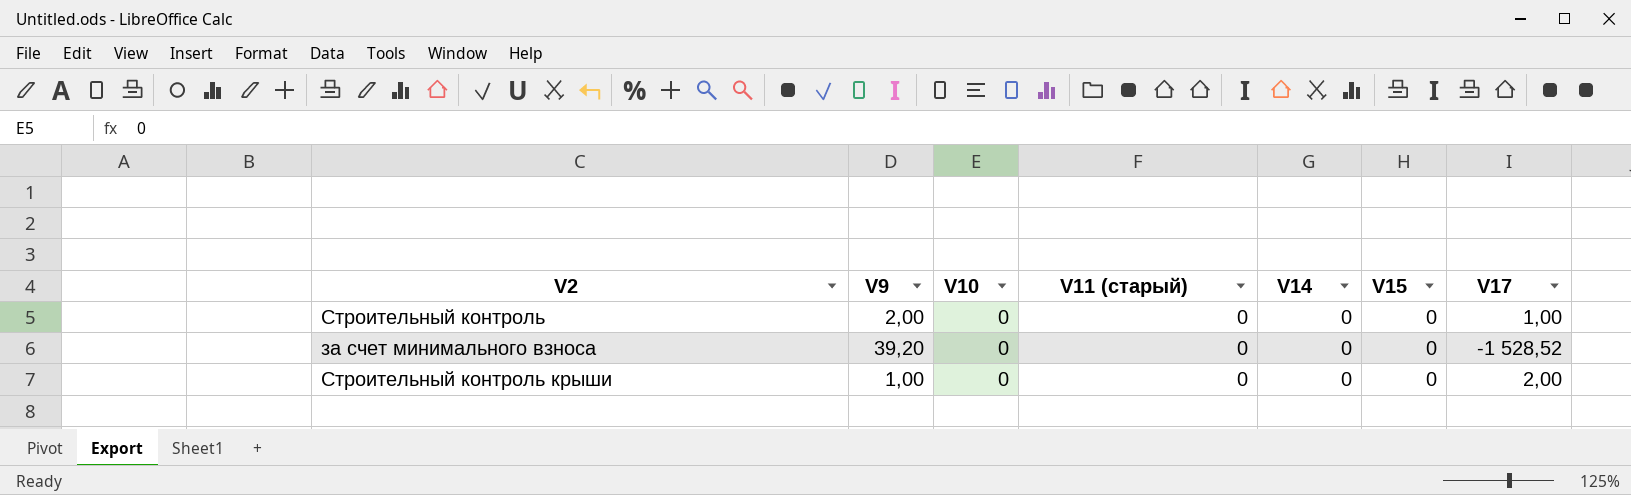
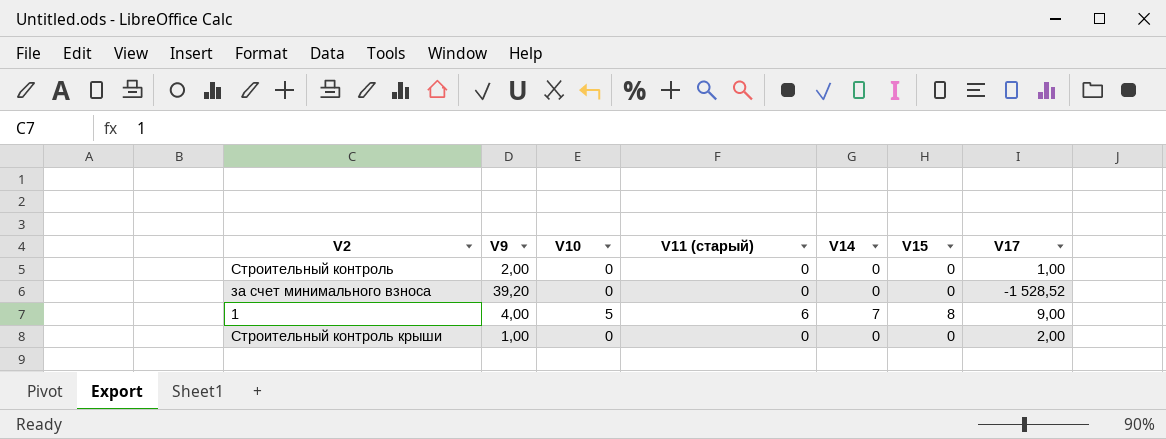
row 1: none -> 4,00 | 5 | 6 | 7 | 8 | 9,00

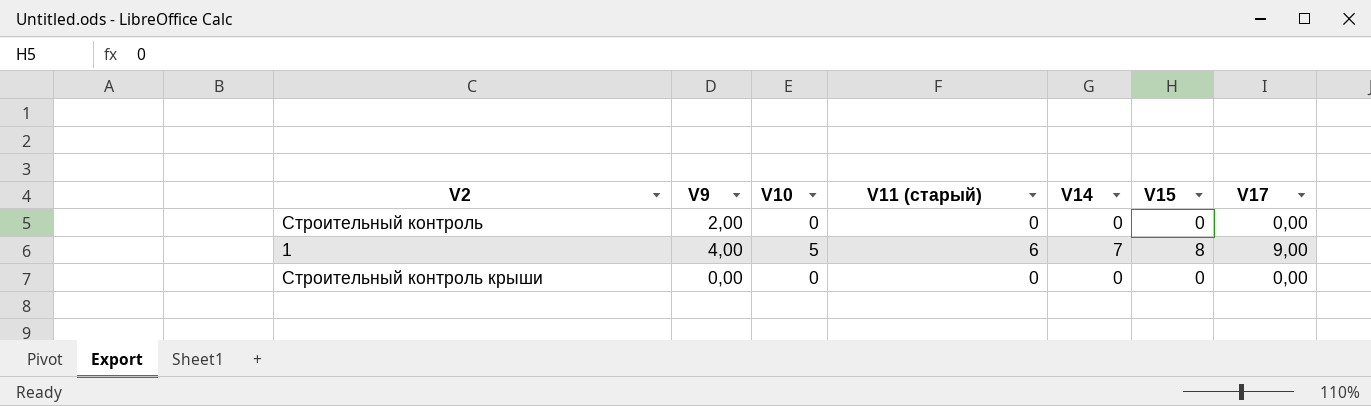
row за счет минимального взноса: 39,20 | 0 | 0 | 0 | 0 | -1 528,52 -> none
Строительный контроль | V17: 1,00 -> 0,00
Строительный контроль крыши | V9: 1,00 -> 0,00
Строительный контроль крыши | V17: 2,00 -> 0,00

